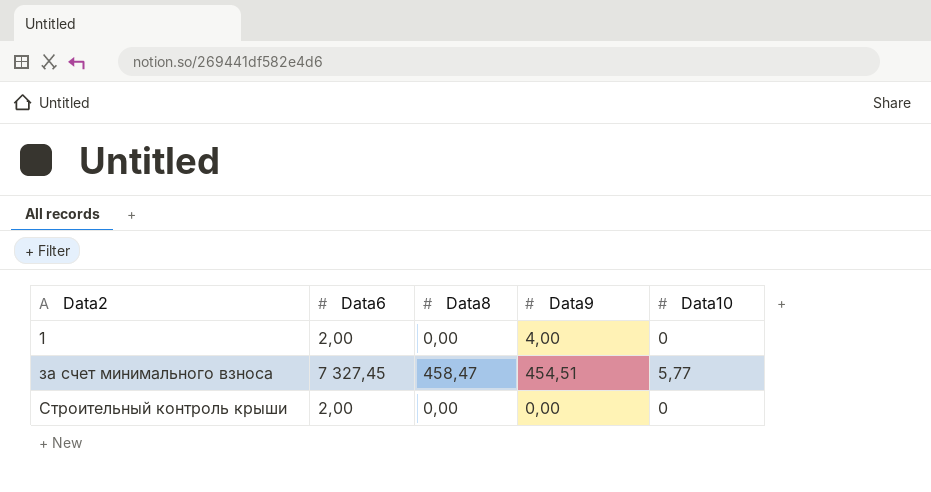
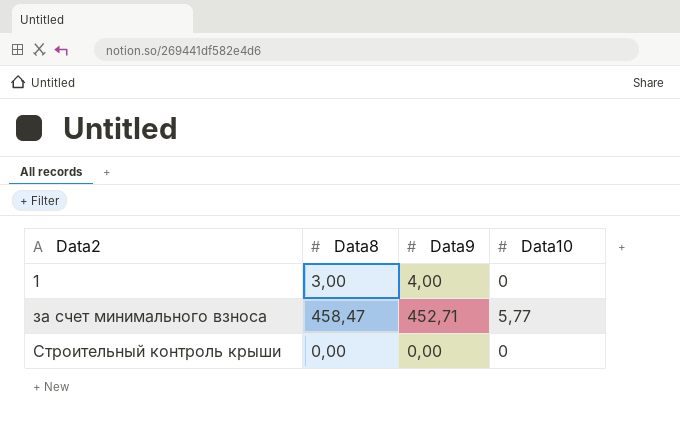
column Data6 | position: 2 -> none
1 | Data8: 0,00 -> 3,00
за счет минимального взноса | Data9: 454,51 -> 452,71

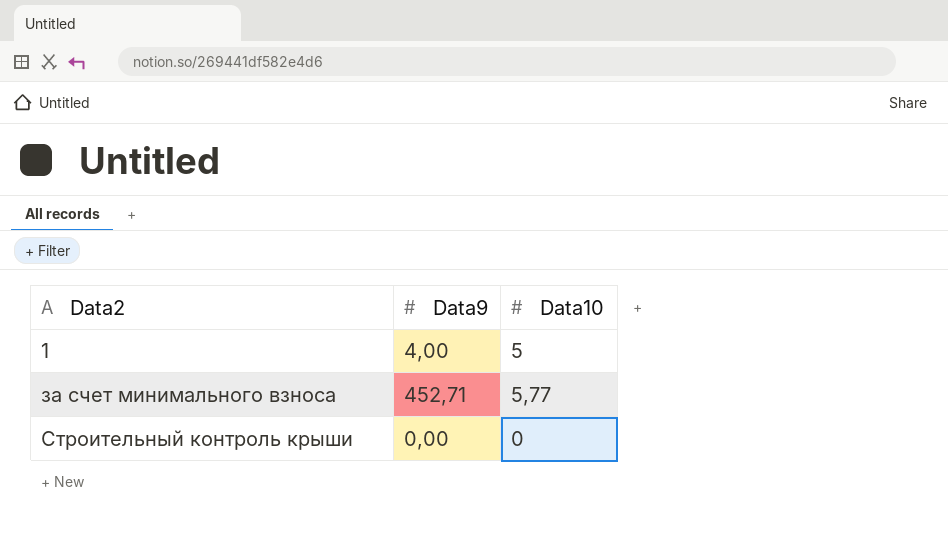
column Data8 | position: 2 -> none
1 | Data10: 0 -> 5

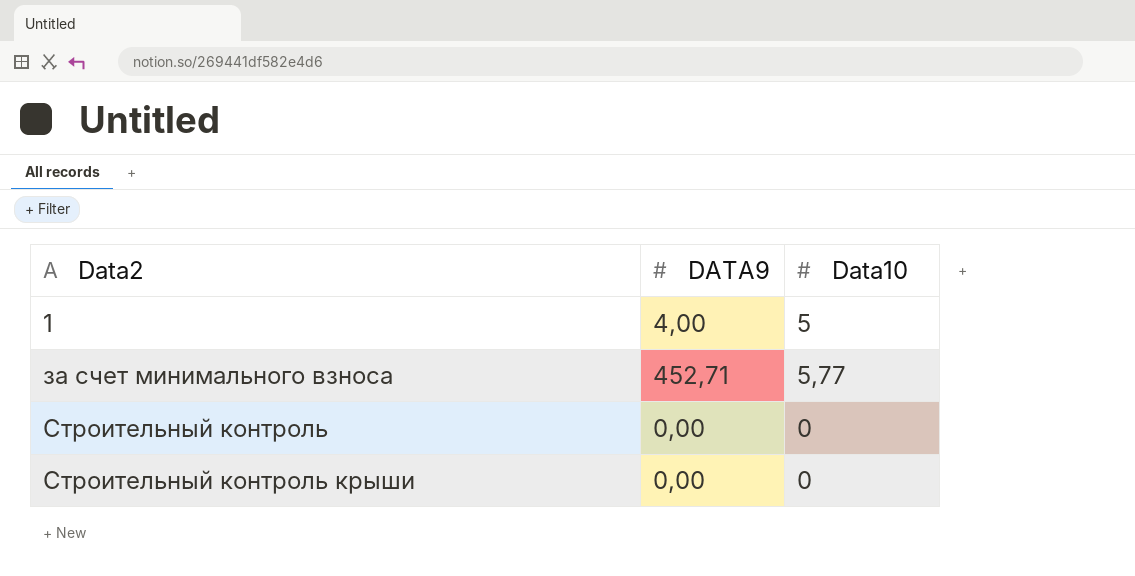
column name: Data9 -> DATA9
row Строительный контроль: none -> 0,00 | 0

